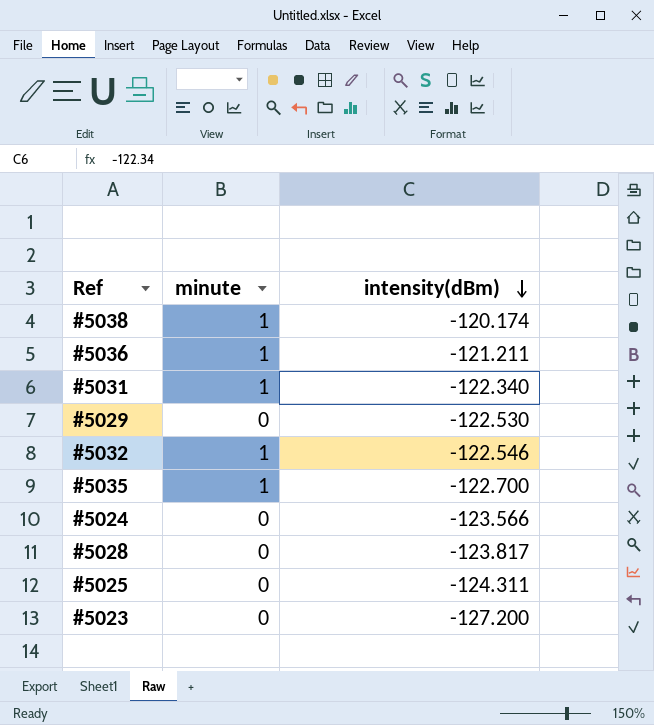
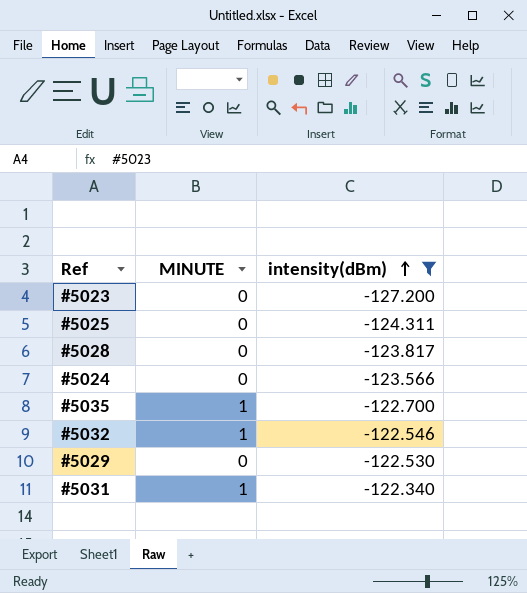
filter: none -> intensity(dBm) <= -122.340
row order: intensity(dBm) descending -> intensity(dBm) ascending
column name: minute -> MINUTE

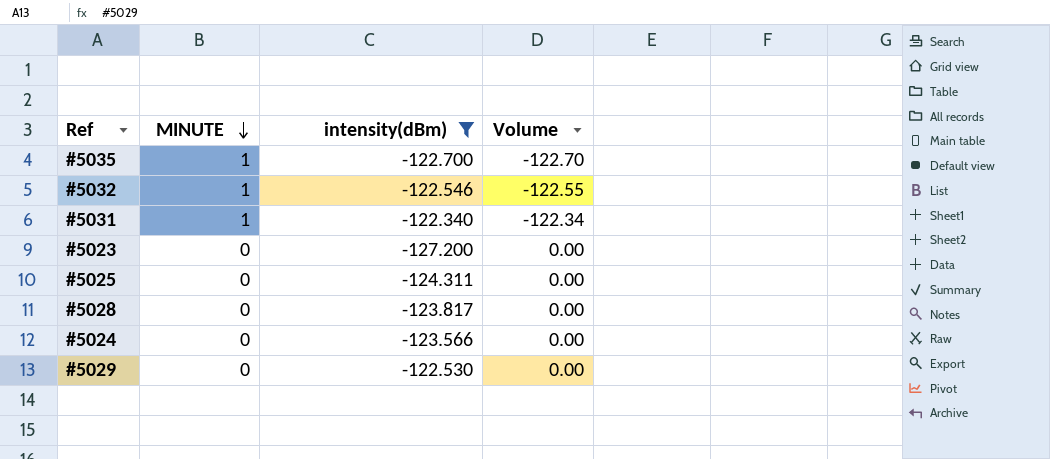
row order: intensity(dBm) ascending -> MINUTE descending
column Volume | formula: none -> [MINUTE] * [intensity(dBm)]

